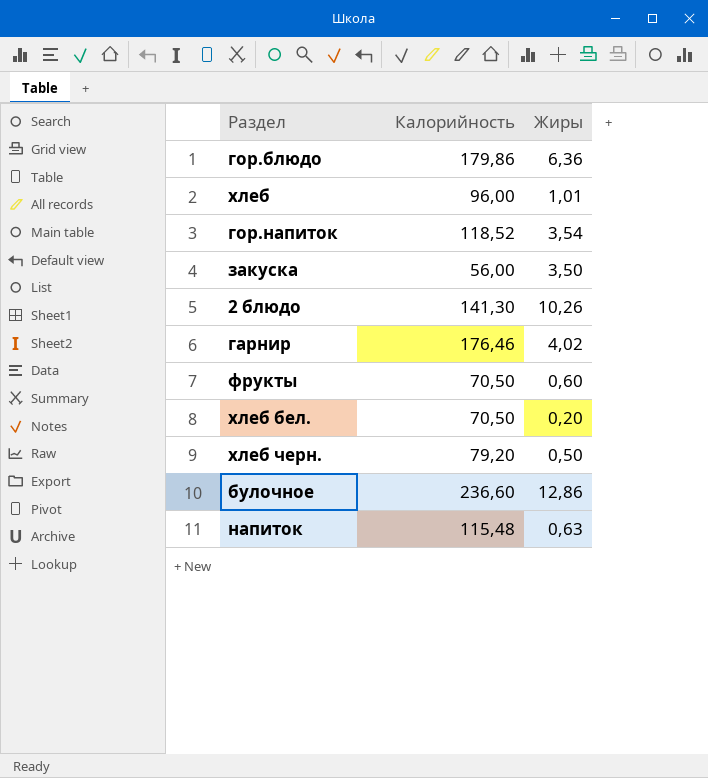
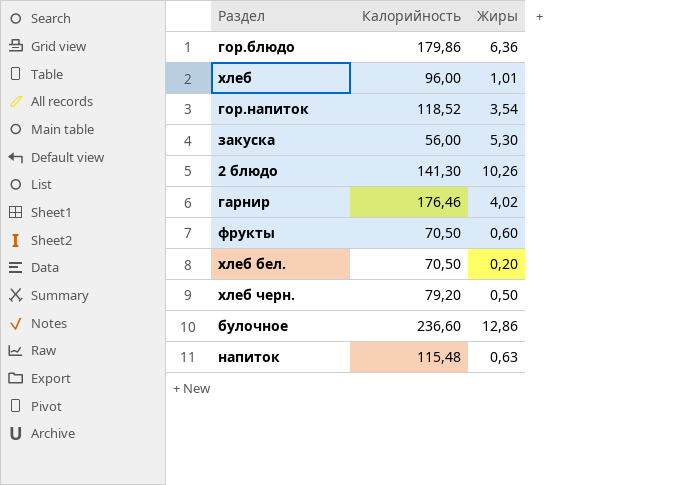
закуска | Жиры: 3,50 -> 5,30

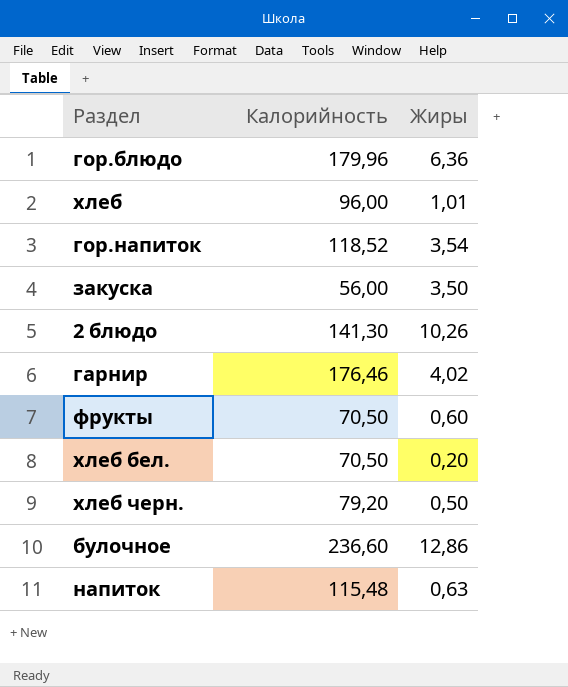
гор.блюдо | Калорийность: 179,86 -> 179,96
закуска | Жиры: 5,30 -> 3,50

